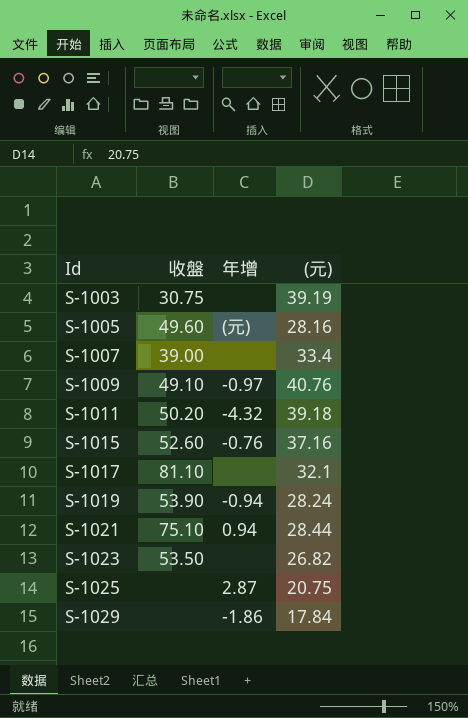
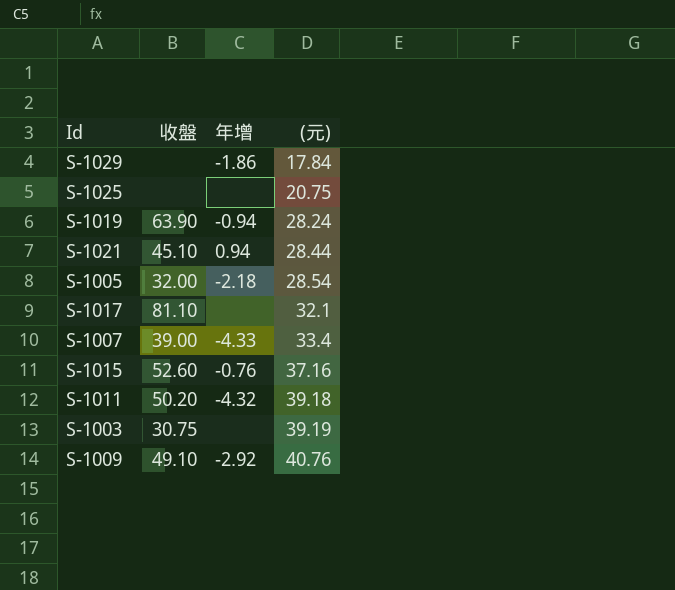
row order: Id ascending -> (元) ascending
row S-1023: 53.50 | none | 26.82 -> none
S-1025 | 年增: 2.87 -> none
S-1019 | 收盤: 53.90 -> 63.90
S-1021 | 收盤: 75.10 -> 45.10
S-1005 | 收盤: 49.60 -> 32.00
S-1005 | 年增: (元) -> -2.18
S-1005 | (元): 28.16 -> 28.54
S-1007 | 年增: none -> -4.33
S-1009 | 年增: -0.97 -> -2.92

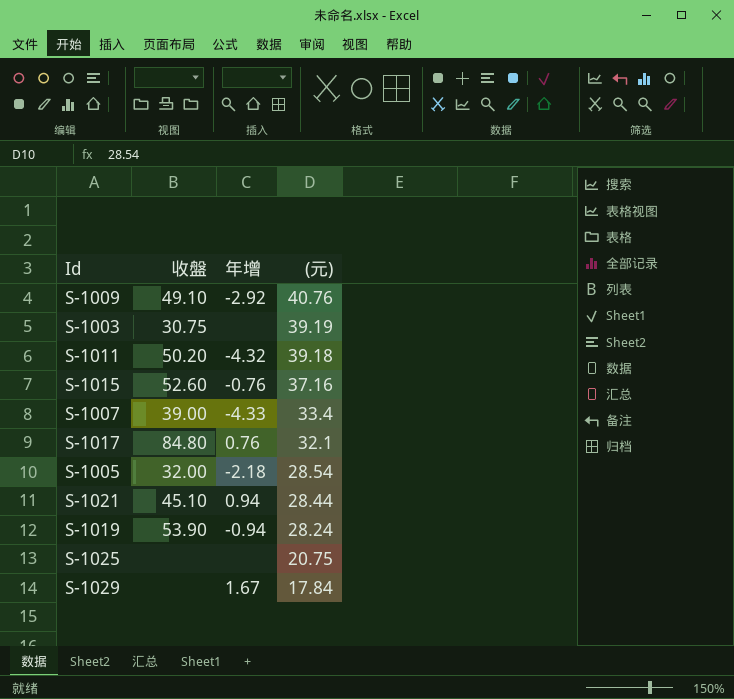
row order: (元) ascending -> (元) descending
S-1017 | 收盤: 81.10 -> 84.80
S-1017 | 年增: none -> 0.76
S-1019 | 收盤: 63.90 -> 53.90
S-1029 | 年增: -1.86 -> 1.67

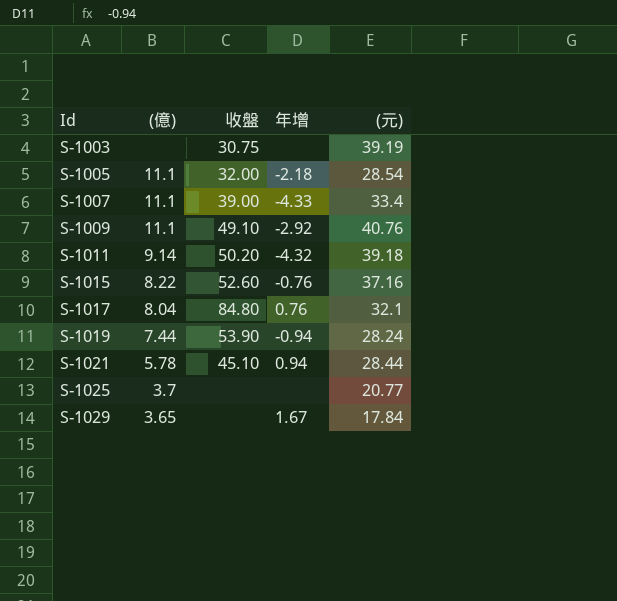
row order: (元) descending -> Id ascending
column (億) | position: none -> 2
S-1025 | (元): 20.75 -> 20.77

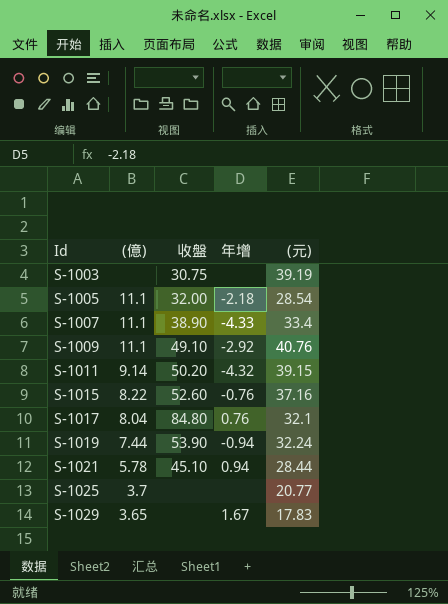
S-1007 | 收盤: 39.00 -> 38.90
S-1011 | (元): 39.18 -> 39.15
S-1019 | (元): 28.24 -> 32.24
S-1029 | (元): 17.84 -> 17.83

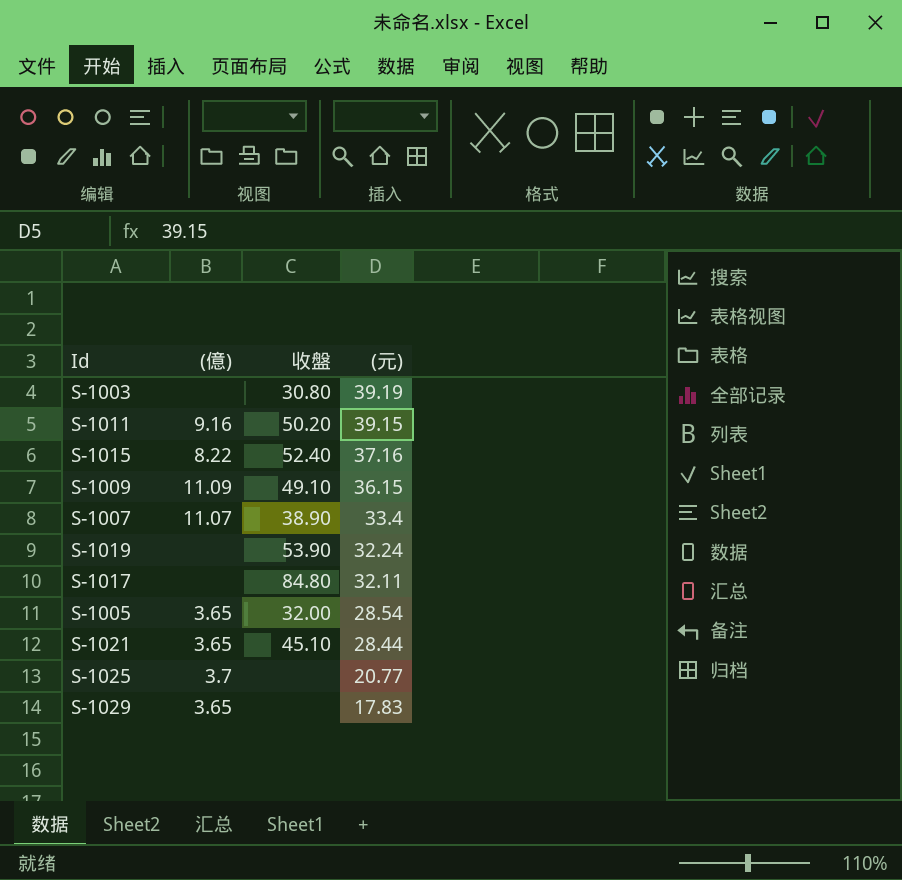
row order: Id ascending -> (元) descending
column 年增 | position: 4 -> none
S-1003 | 收盤: 30.75 -> 30.80
S-1011 | (億): 9.14 -> 9.16
S-1015 | 收盤: 52.60 -> 52.40
S-1009 | (億): 11.1 -> 11.09
S-1009 | (元): 40.76 -> 36.15
S-1007 | (億): 11.1 -> 11.07
S-1019 | (億): 7.44 -> none
S-1017 | (億): 8.04 -> none
S-1017 | (元): 32.1 -> 32.11
S-1005 | (億): 11.1 -> 3.65
S-1021 | (億): 5.78 -> 3.65

